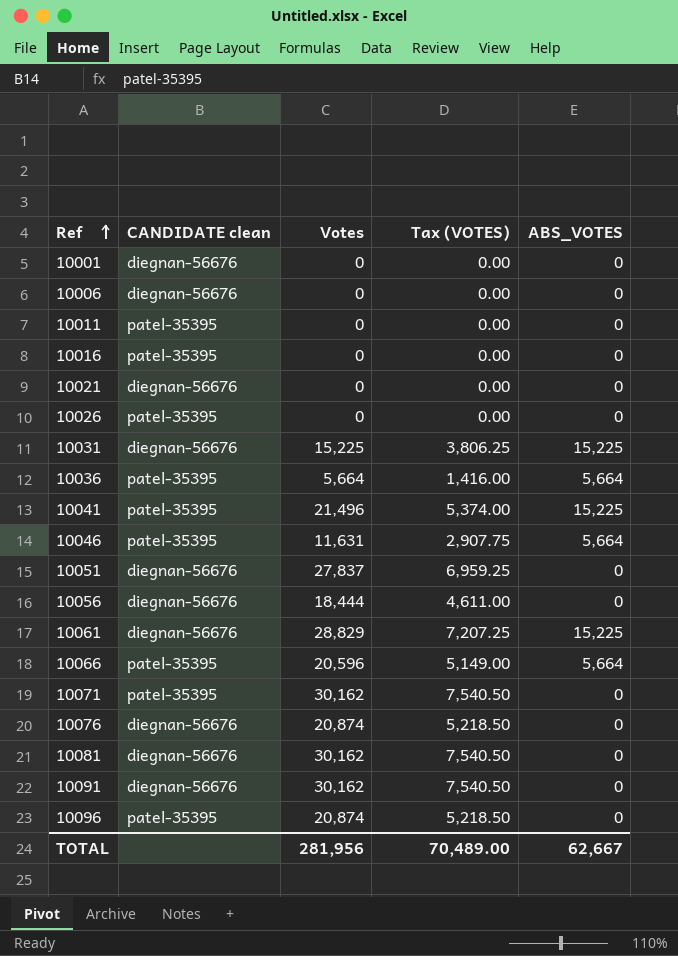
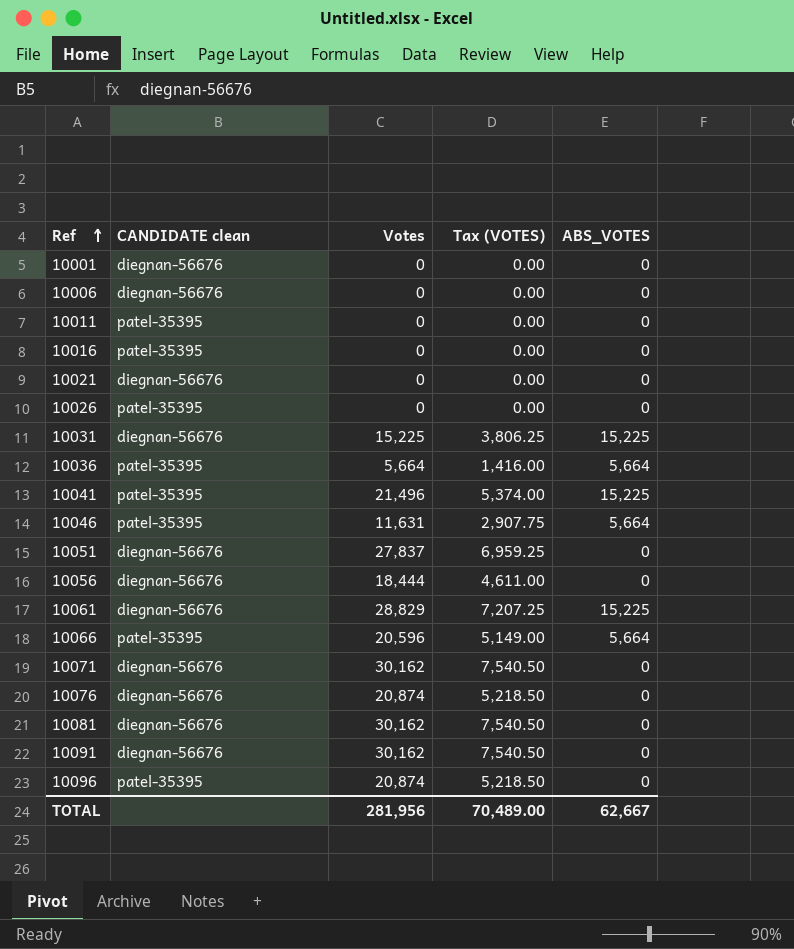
10071 | CANDIDATE clean: patel-35395 -> diegnan-56676

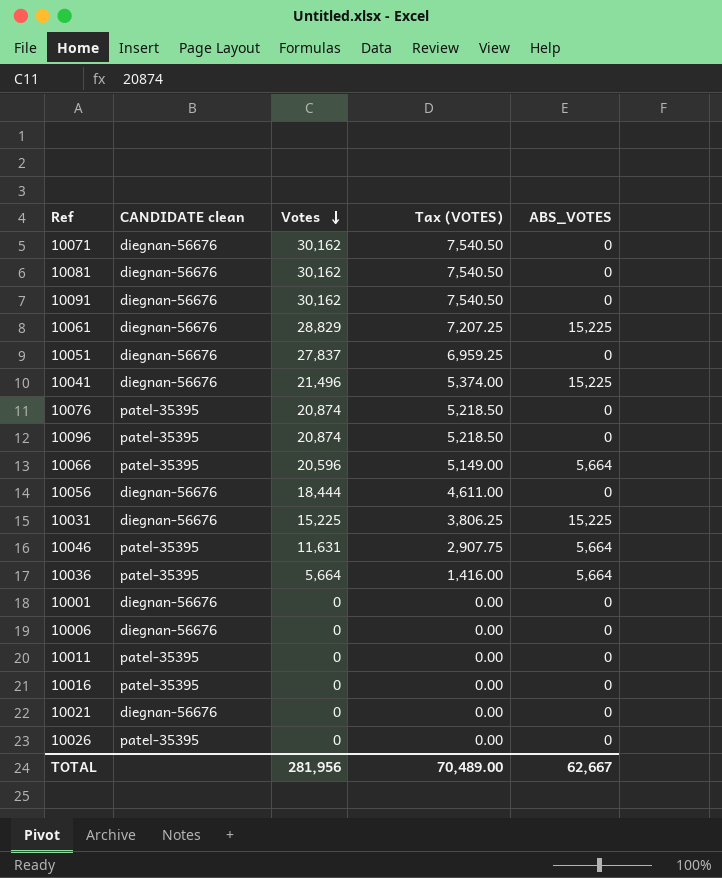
row order: Ref ascending -> Votes descending
10041 | CANDIDATE clean: patel-35395 -> diegnan-56676
10076 | CANDIDATE clean: diegnan-56676 -> patel-35395

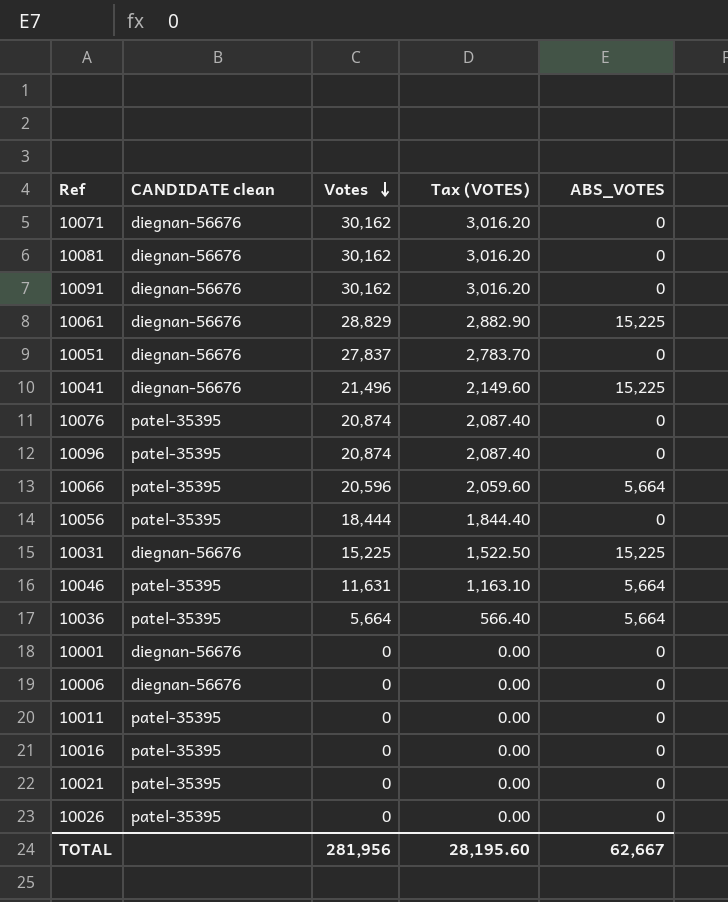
column Tax (VOTES) | formula: [Votes] * 0.25 -> [Votes] * 0.1
10056 | CANDIDATE clean: diegnan-56676 -> patel-35395
10021 | CANDIDATE clean: diegnan-56676 -> patel-35395
TOTAL | Tax (VOTES): 70,489.00 -> 28,195.60

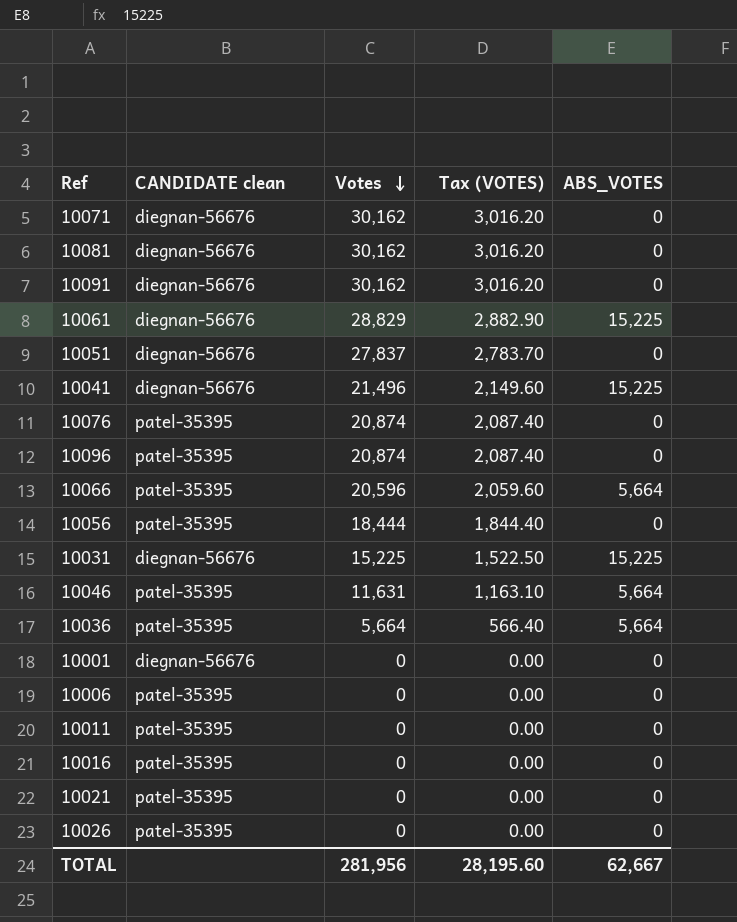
10006 | CANDIDATE clean: diegnan-56676 -> patel-35395

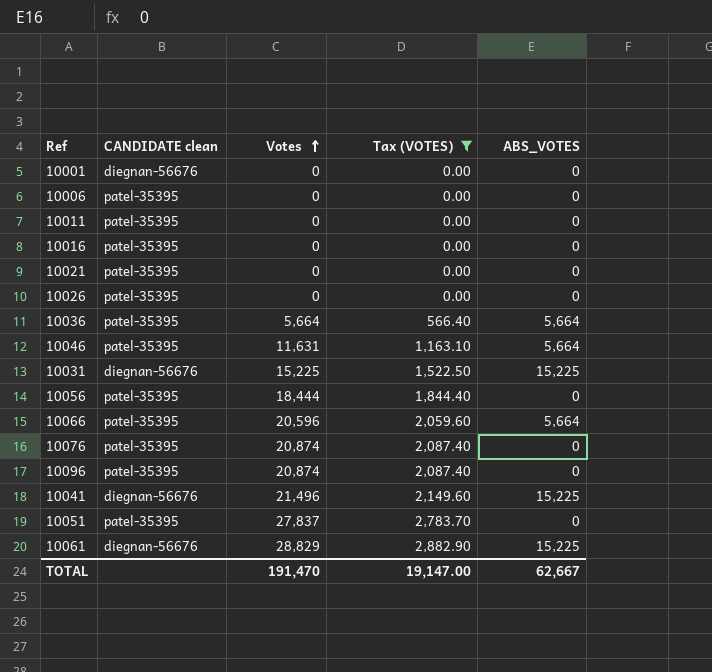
filter: none -> Tax (VOTES) != 3,016.20
row order: Votes descending -> Votes ascending
10051 | CANDIDATE clean: diegnan-56676 -> patel-35395
TOTAL | Votes: 281,956 -> 191,470
TOTAL | Tax (VOTES): 28,195.60 -> 19,147.00

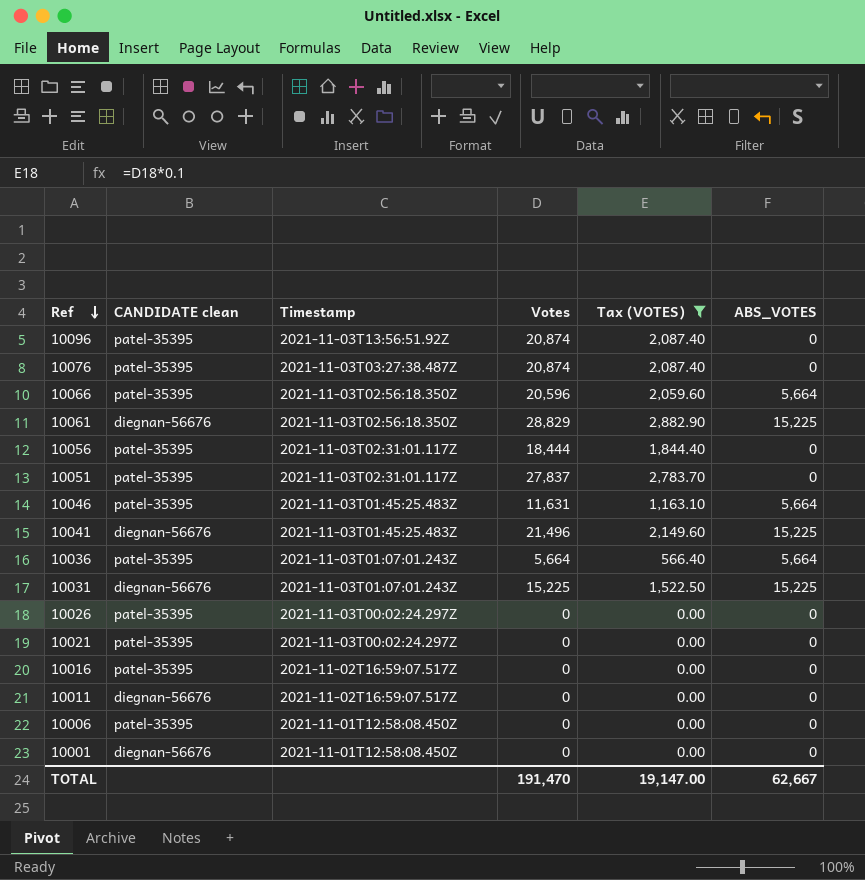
row order: Votes ascending -> Ref descending
column Timestamp | position: none -> 3
10011 | CANDIDATE clean: patel-35395 -> diegnan-56676

